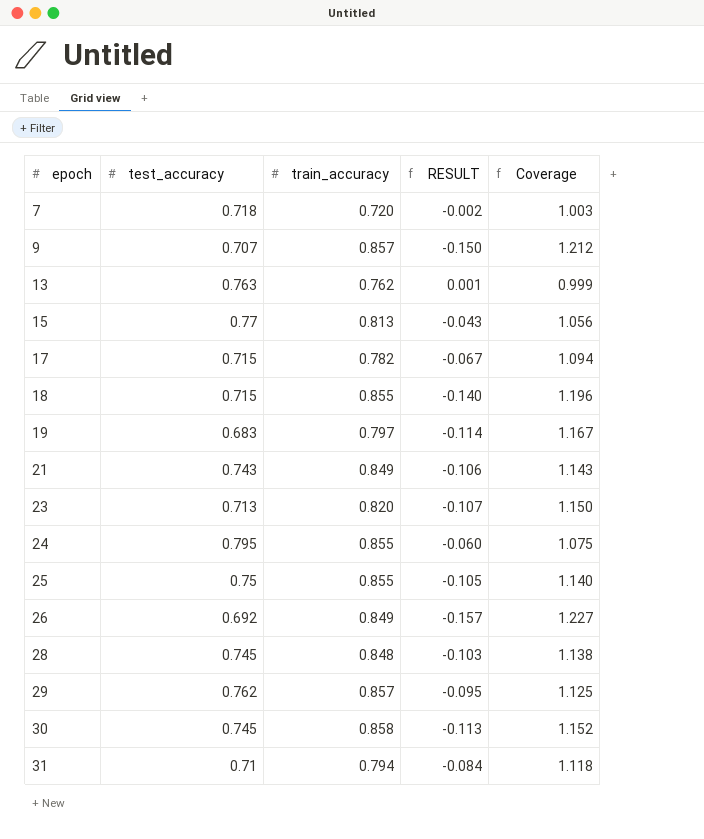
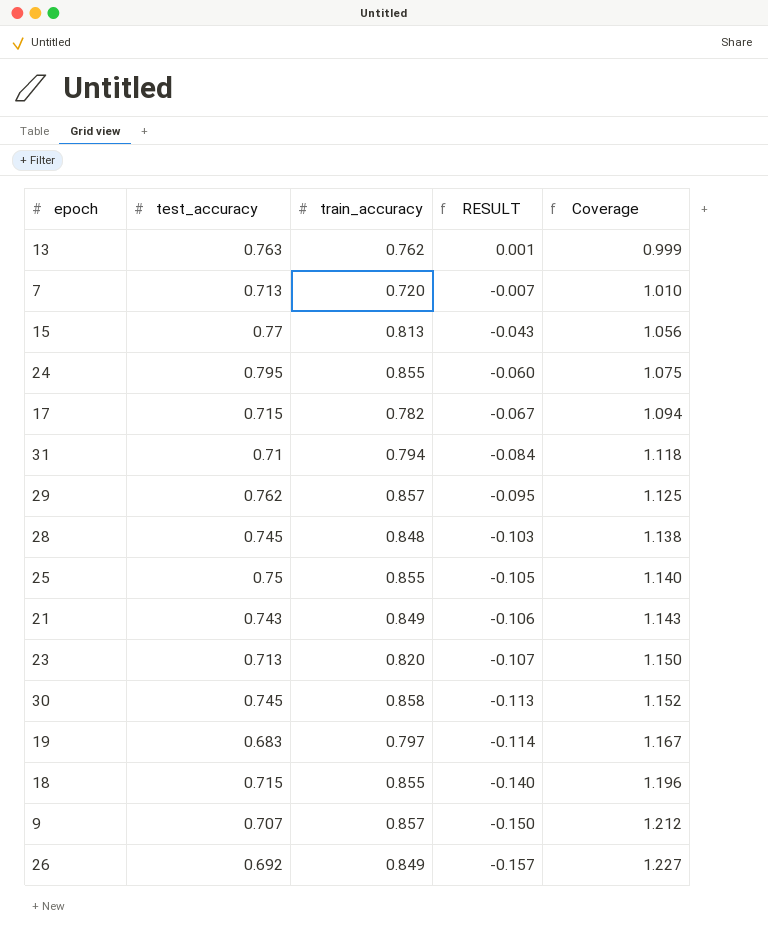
row order: epoch ascending -> RESULT descending
7 | test_accuracy: 0.718 -> 0.713
7 | RESULT: -0.002 -> -0.007
7 | Coverage: 1.003 -> 1.010

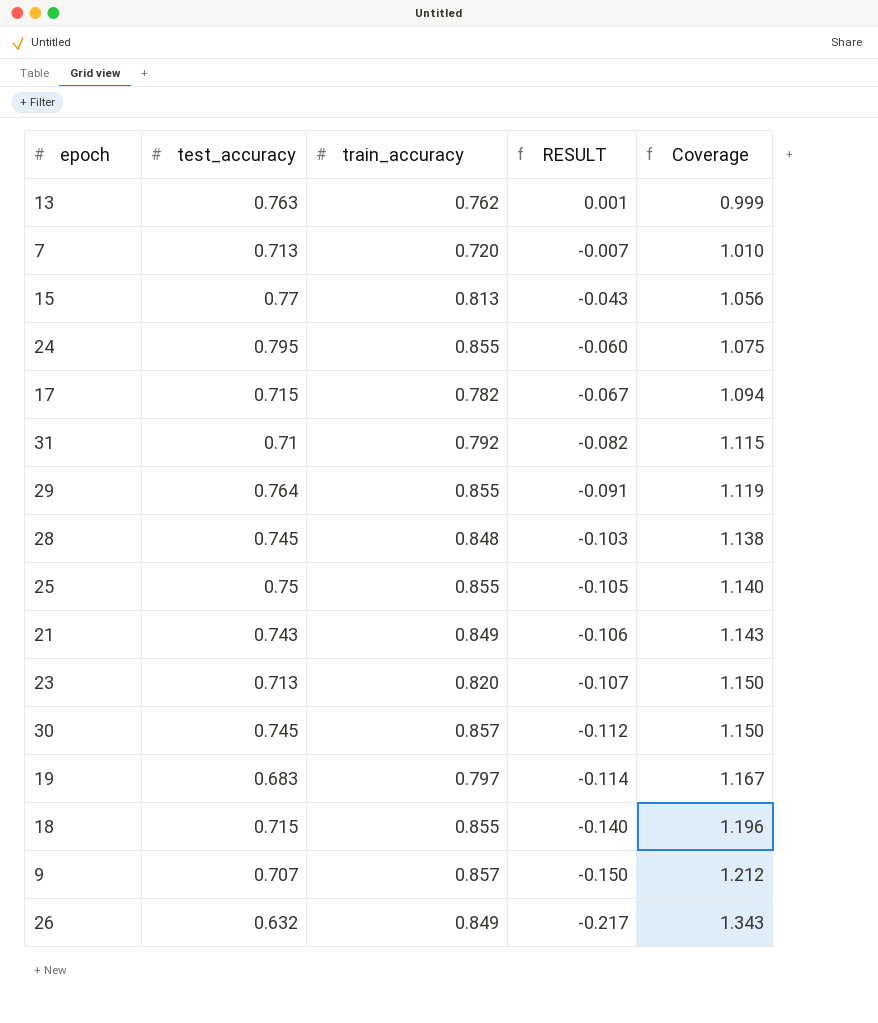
31 | train_accuracy: 0.794 -> 0.792
31 | RESULT: -0.084 -> -0.082
31 | Coverage: 1.118 -> 1.115
29 | test_accuracy: 0.762 -> 0.764
29 | train_accuracy: 0.857 -> 0.855
29 | RESULT: -0.095 -> -0.091
29 | Coverage: 1.125 -> 1.119
30 | train_accuracy: 0.858 -> 0.857
30 | RESULT: -0.113 -> -0.112
30 | Coverage: 1.152 -> 1.150
26 | test_accuracy: 0.692 -> 0.632
26 | RESULT: -0.157 -> -0.217
26 | Coverage: 1.227 -> 1.343

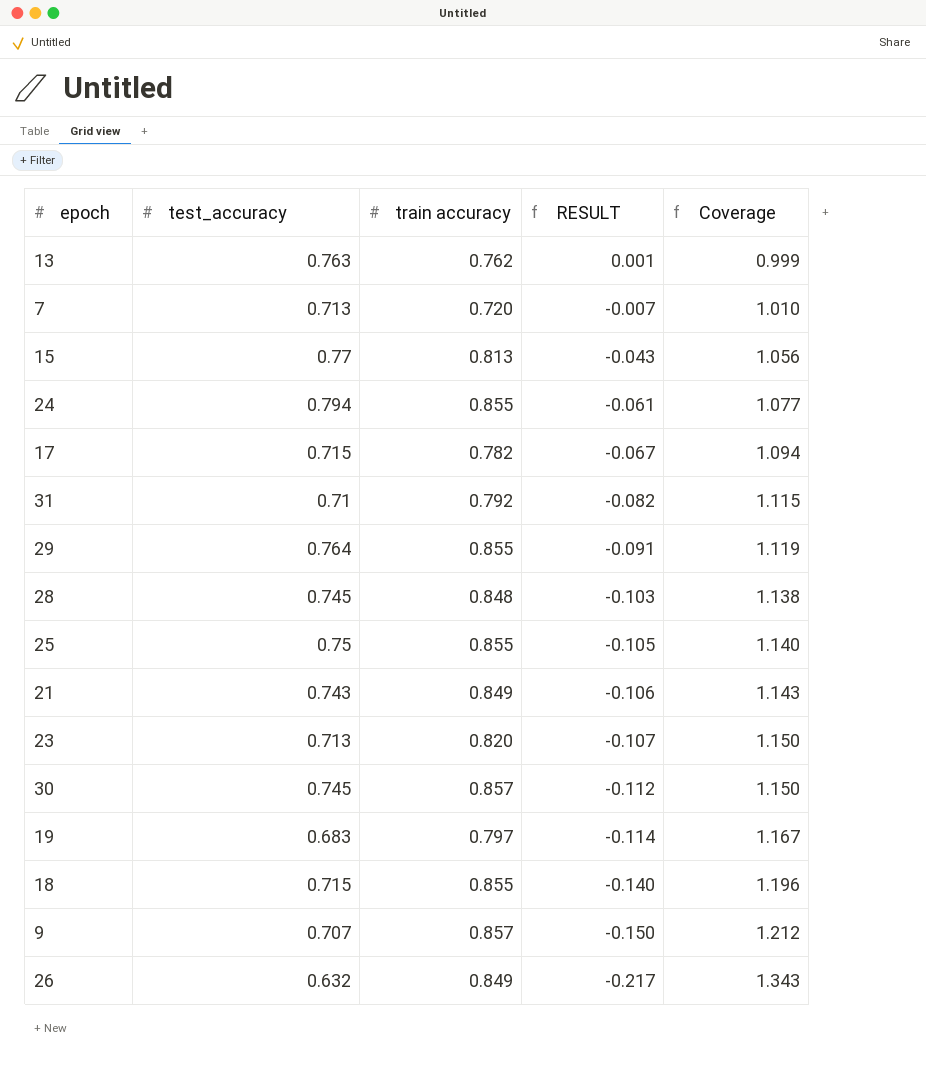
column name: train_accuracy -> train accuracy
24 | test_accuracy: 0.795 -> 0.794
24 | RESULT: -0.060 -> -0.061
24 | Coverage: 1.075 -> 1.077

